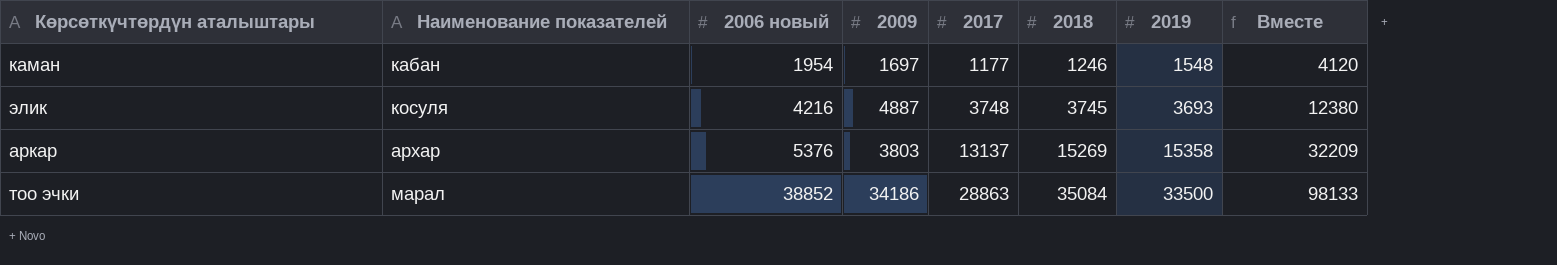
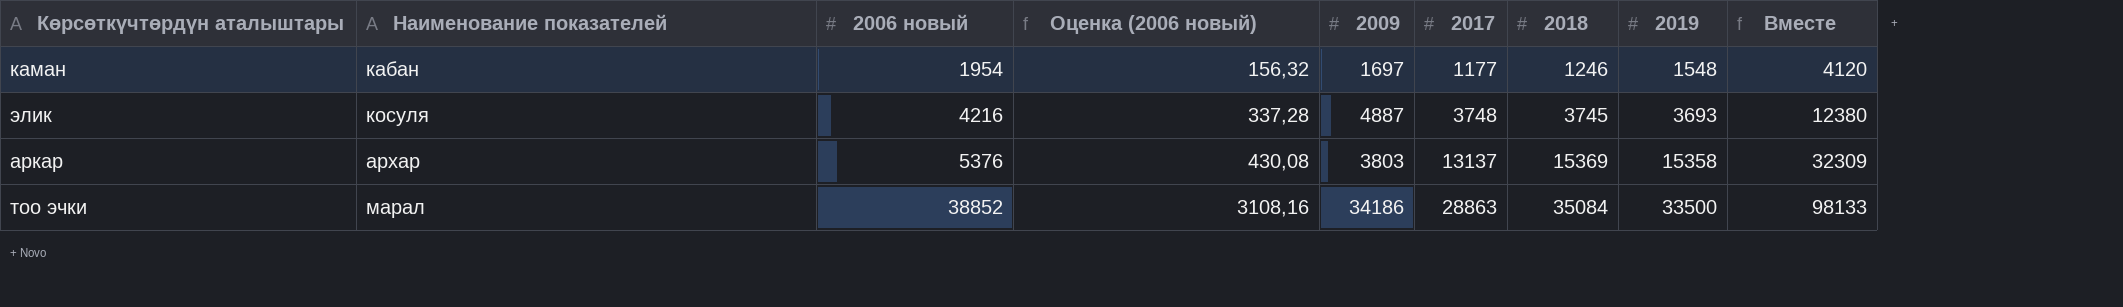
column Оценка (2006 новый) | formula: none -> [2006 новый] * 0,08
аркар | 2018: 15269 -> 15369
аркар | Вместе: 32209 -> 32309

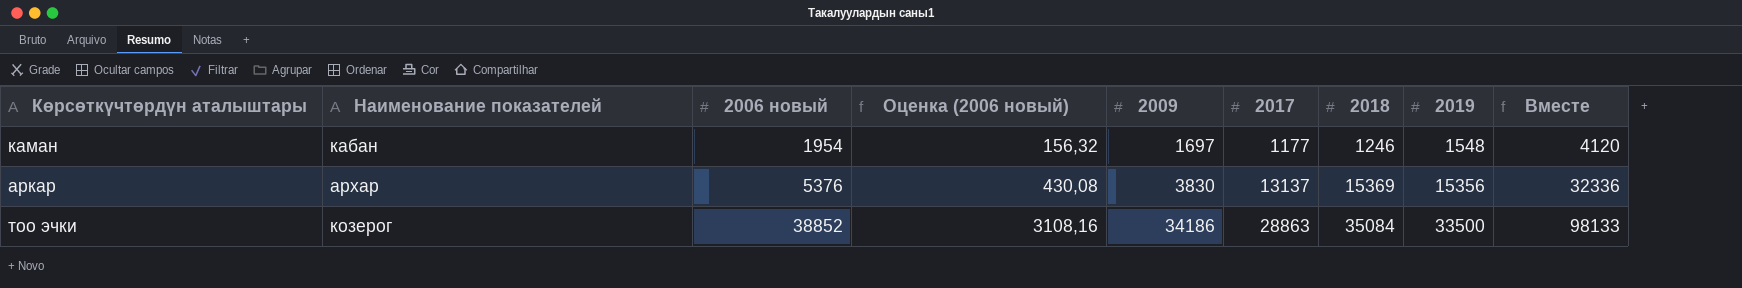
row элик: косуля | 4216 | 337,28 | 4887 | 3748 | 3745 | 3693 | 12380 -> none
аркар | 2009: 3803 -> 3830
аркар | 2019: 15358 -> 15356
аркар | Вместе: 32309 -> 32336
тоо эчки | Наименование показателей: марал -> козерог

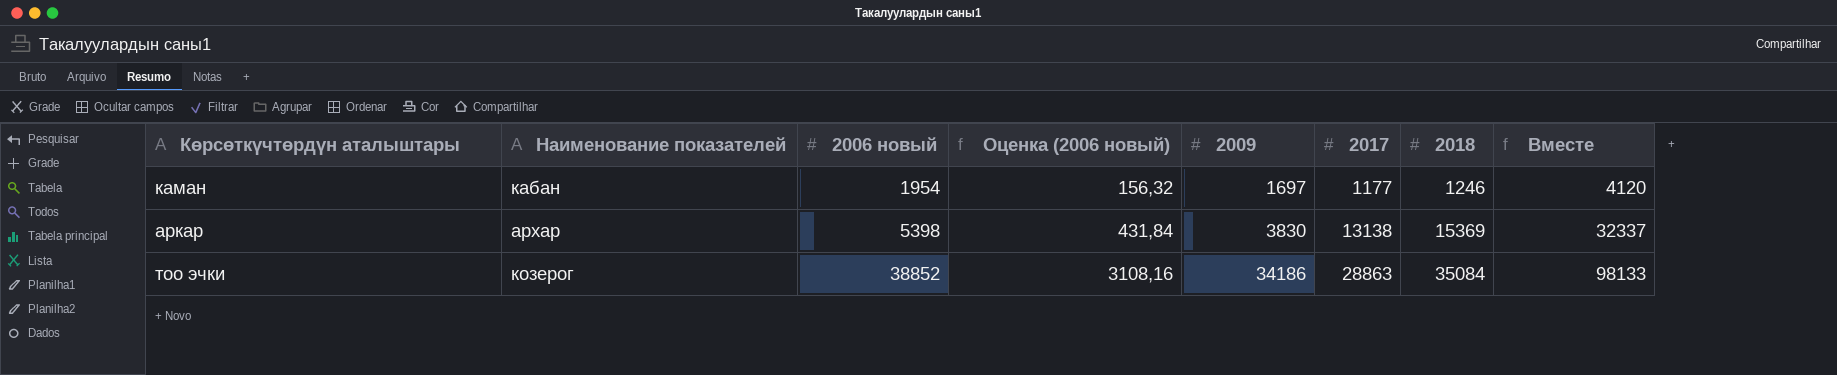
column 2019 | position: 8 -> none
аркар | 2006 новый: 5376 -> 5398
аркар | Оценка (2006 новый): 430,08 -> 431,84
аркар | 2017: 13137 -> 13138
аркар | Вместе: 32336 -> 32337

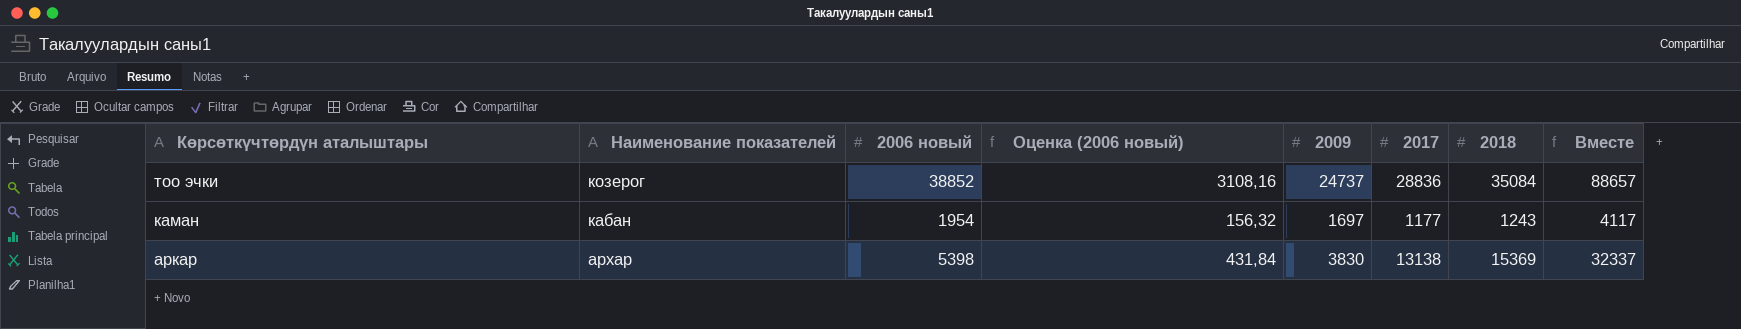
row order: 2006 новый ascending -> Көрсөткүчтөрдүн аталыштары descending
тоо эчки | 2009: 34186 -> 24737
тоо эчки | 2017: 28863 -> 28836
тоо эчки | Вместе: 98133 -> 88657
каман | 2018: 1246 -> 1243
каман | Вместе: 4120 -> 4117

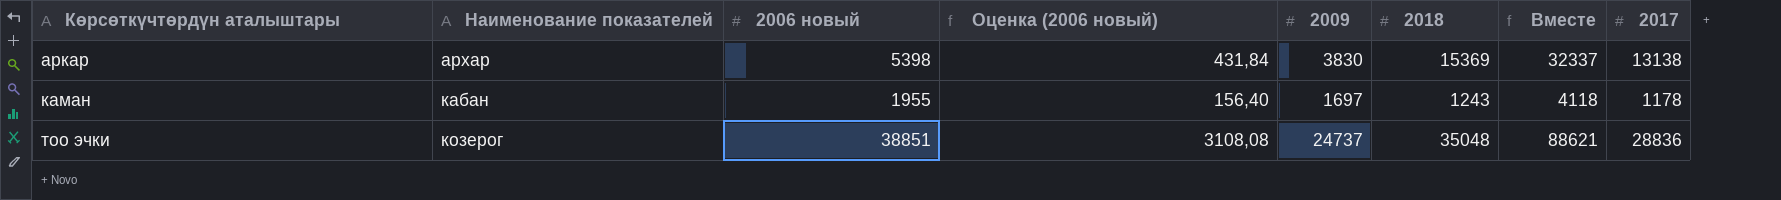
row order: Көрсөткүчтөрдүн аталыштары descending -> Көрсөткүчтөрдүн аталыштары ascending
column 2017 | position: 6 -> 8
каман | 2006 новый: 1954 -> 1955
каман | Оценка (2006 новый): 156,32 -> 156,40
каман | Вместе: 4117 -> 4118
каман | 2017: 1177 -> 1178
тоо эчки | 2006 новый: 38852 -> 38851
тоо эчки | Оценка (2006 новый): 3108,16 -> 3108,08
тоо эчки | 2018: 35084 -> 35048
тоо эчки | Вместе: 88657 -> 88621

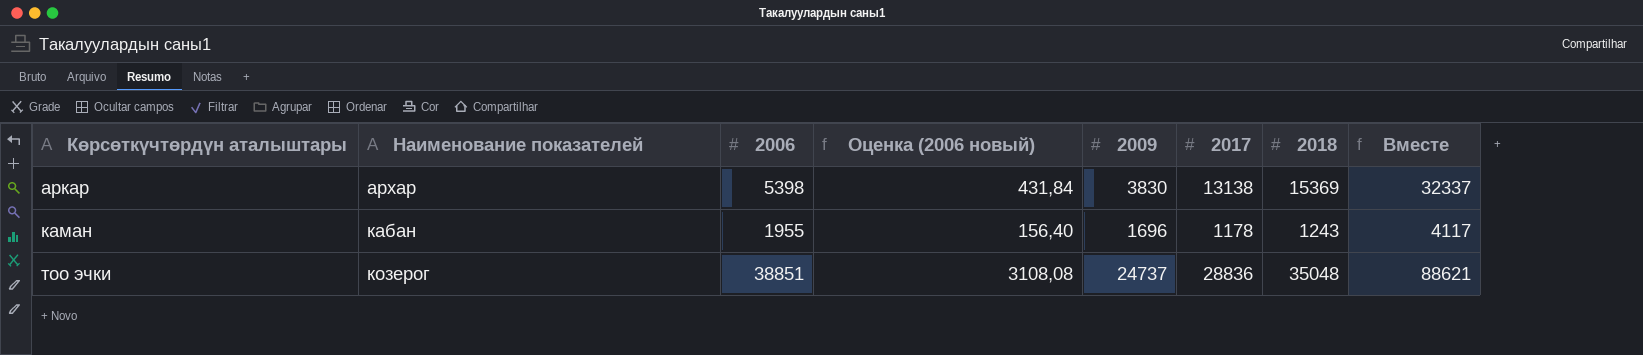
column name: 2006 новый -> 2006
column 2017 | position: 8 -> 6
каман | 2009: 1697 -> 1696
каман | Вместе: 4118 -> 4117

